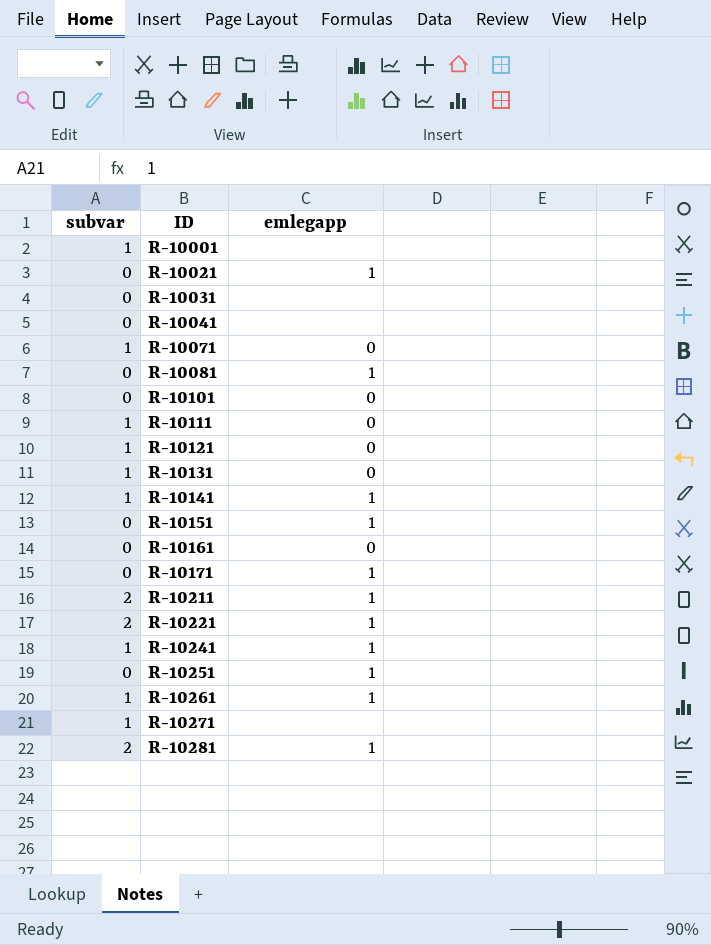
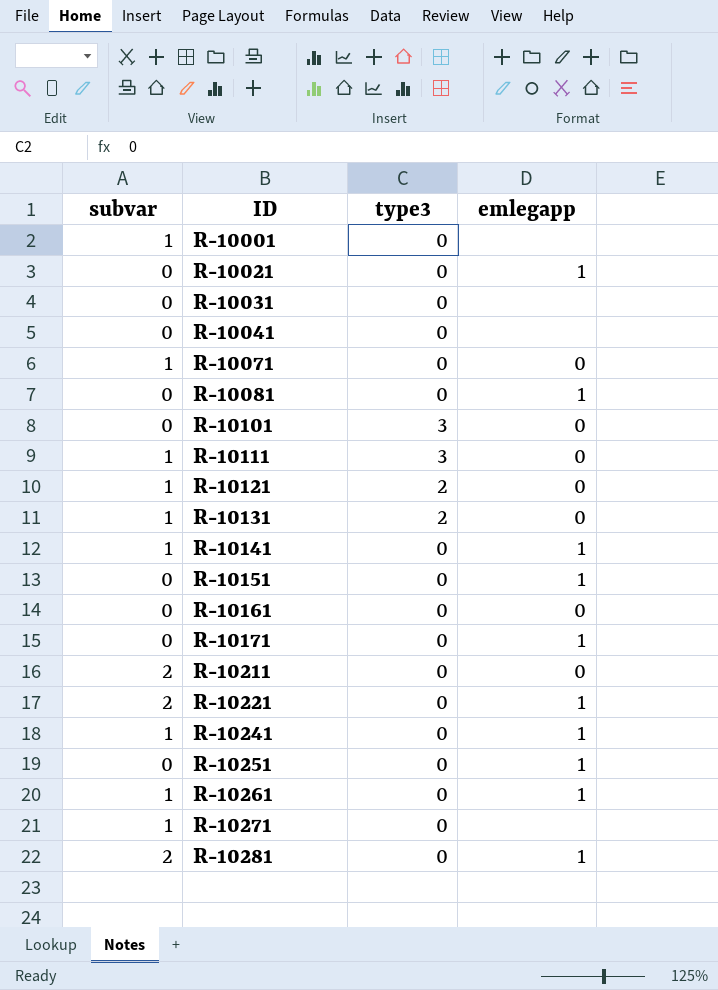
column type3 | position: none -> 3
R-10211 | emlegapp: 1 -> 0

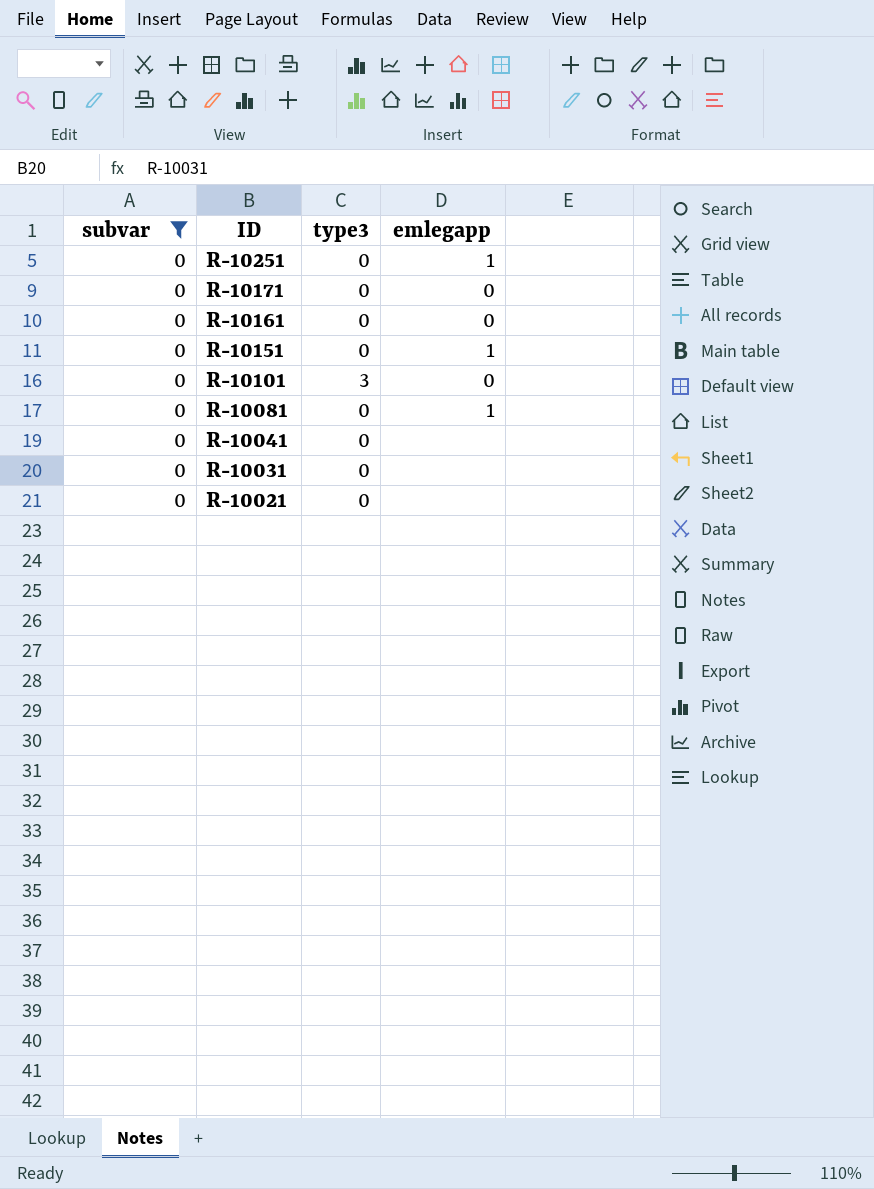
filter: none -> subvar = 0
row order: ID ascending -> ID descending
R-10171 | emlegapp: 1 -> 0
R-10021 | emlegapp: 1 -> none

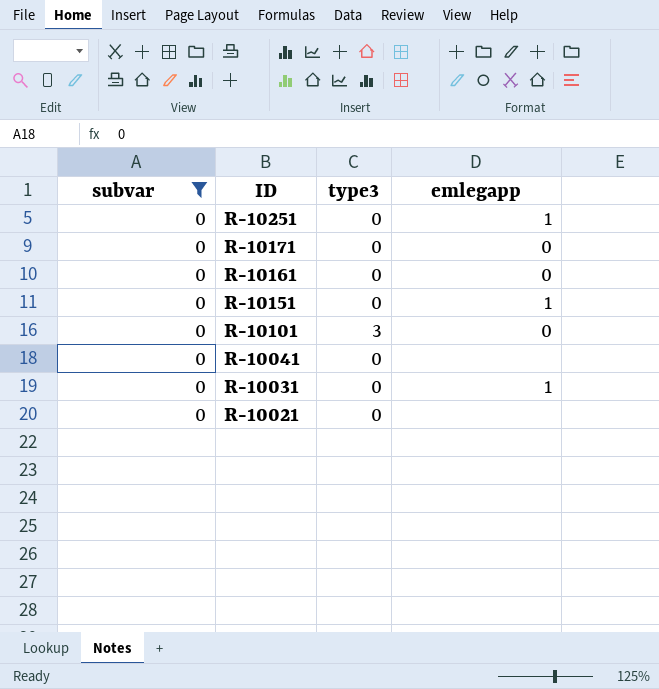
row R-10081: 0 | 0 | 1 -> none
R-10031 | emlegapp: none -> 1

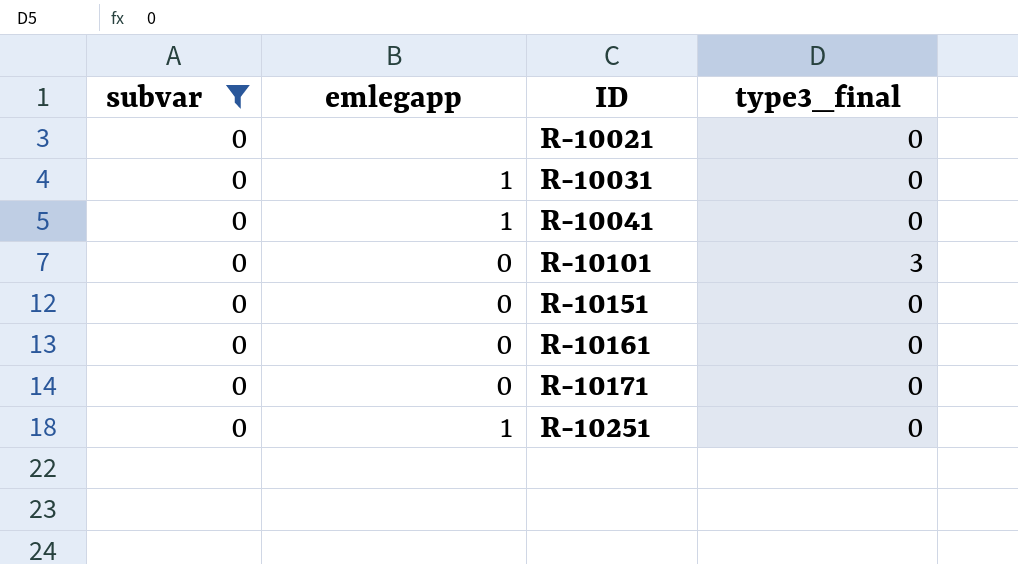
row order: ID descending -> ID ascending
column emlegapp | position: 4 -> 2
column name: type3 -> type3_final
R-10041 | emlegapp: none -> 1
R-10151 | emlegapp: 1 -> 0

